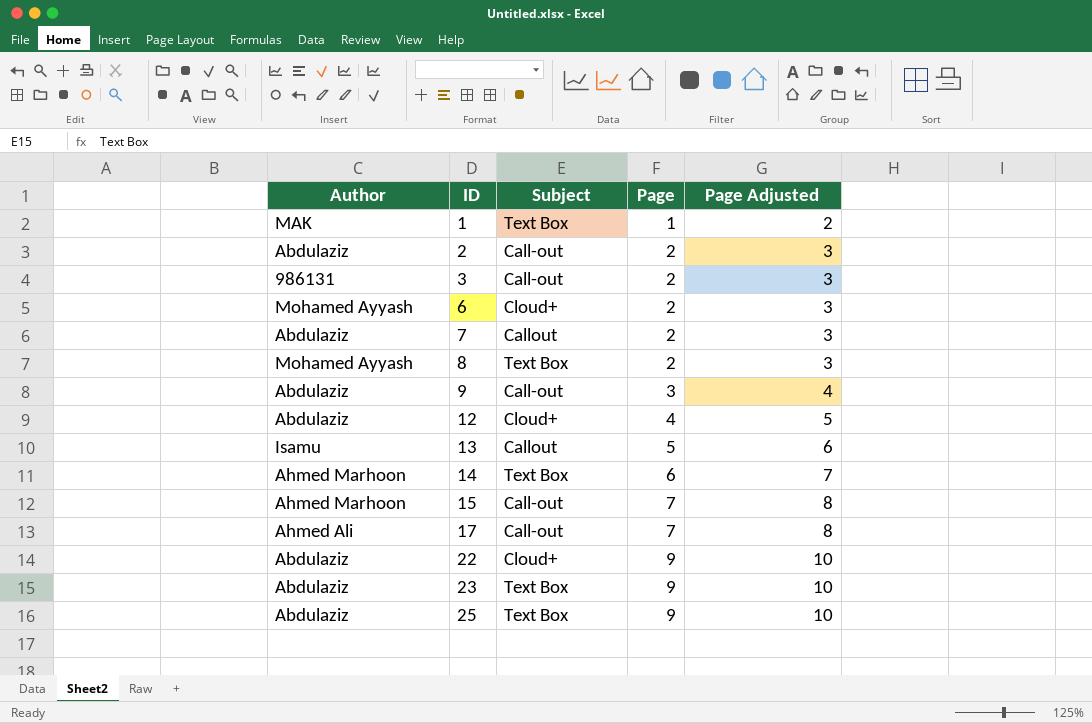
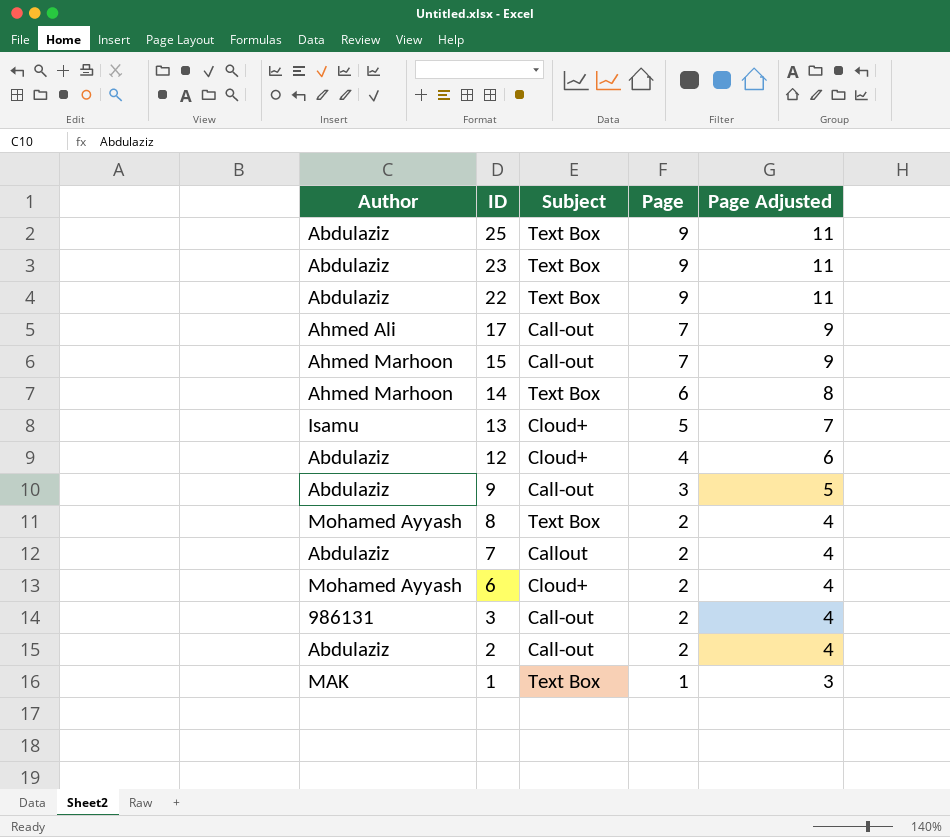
row order: ID ascending -> ID descending
column Page Adjusted | formula: [Page] + 1 -> [Page] + 2
22 | Subject: Cloud+ -> Text Box
13 | Subject: Callout -> Cloud+

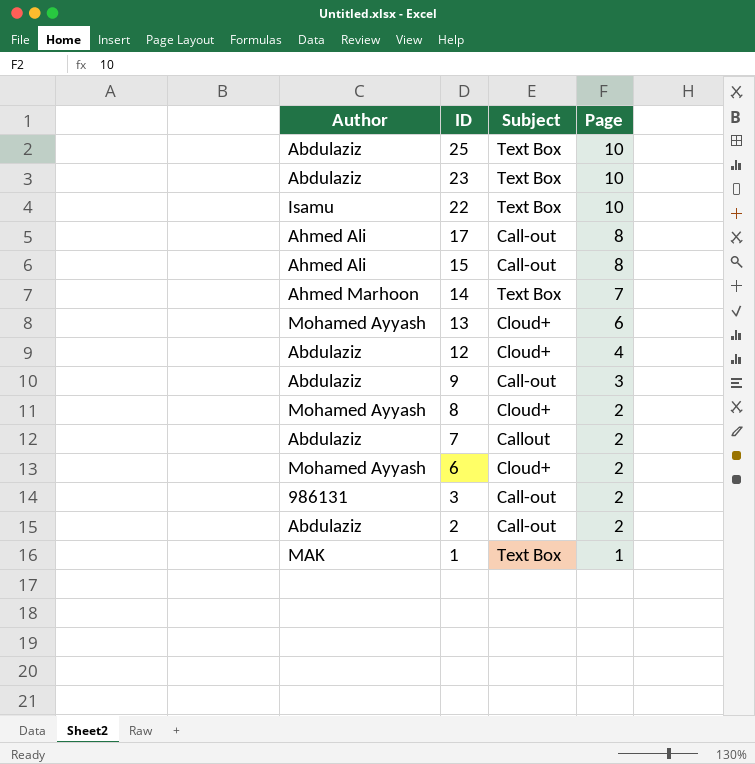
column Page Adjusted | formula: [Page] + 2 -> none
25 | Page: 9 -> 10
23 | Page: 9 -> 10
22 | Author: Abdulaziz -> Isamu
22 | Page: 9 -> 10
17 | Page: 7 -> 8
15 | Author: Ahmed Marhoon -> Ahmed Ali
15 | Page: 7 -> 8
14 | Page: 6 -> 7
13 | Author: Isamu -> Mohamed Ayyash
13 | Page: 5 -> 6
8 | Subject: Text Box -> Cloud+

